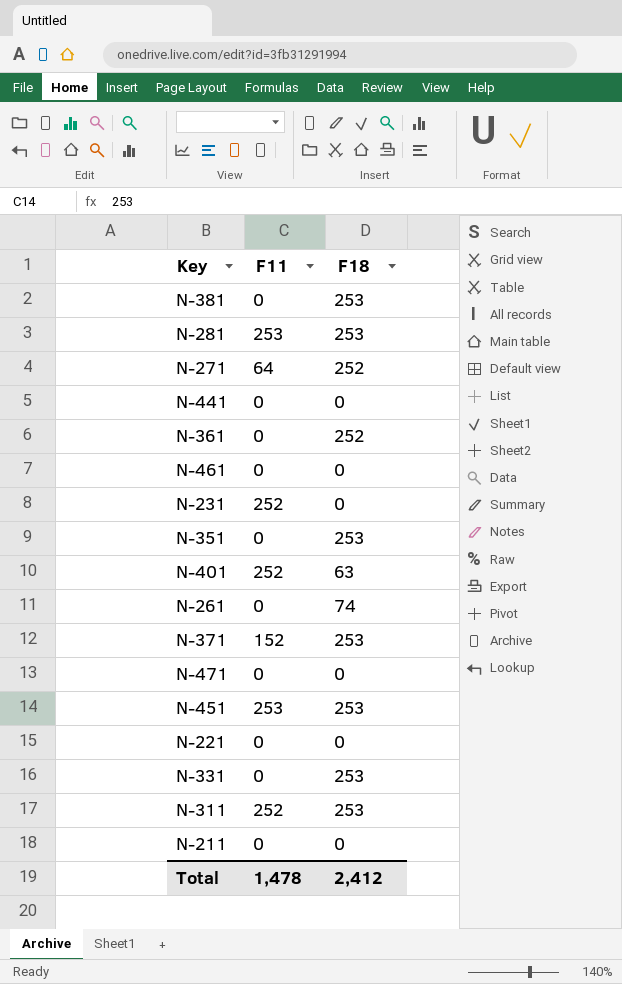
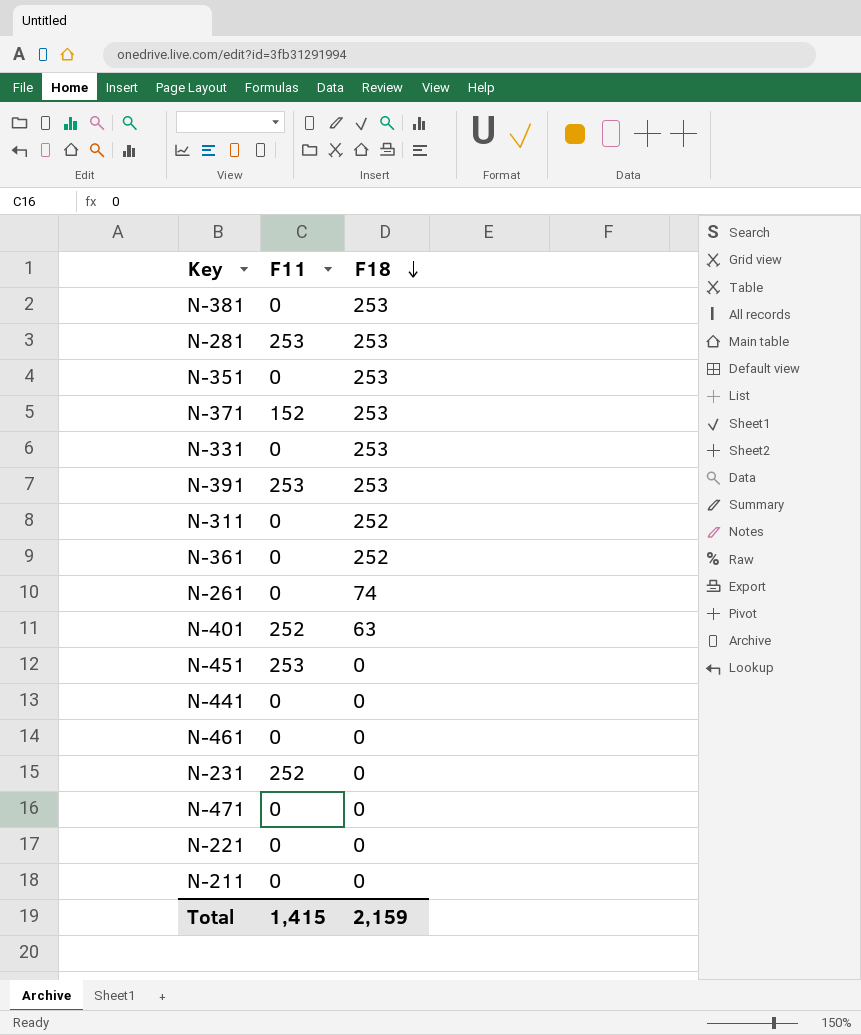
row order: none -> F18 descending
row N-271: 64 | 252 -> none
row N-391: none -> 253 | 253
N-311 | F11: 252 -> 0
N-311 | F18: 253 -> 252
N-451 | F18: 253 -> 0
Total | F11: 1,478 -> 1,415
Total | F18: 2,412 -> 2,159

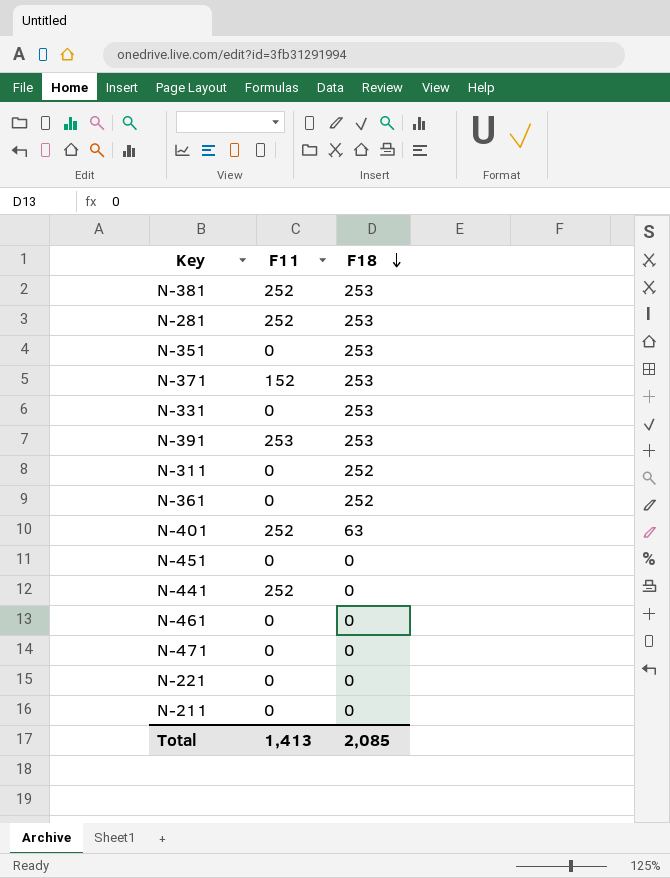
row N-261: 0 | 74 -> none
row N-231: 252 | 0 -> none
N-381 | F11: 0 -> 252
N-281 | F11: 253 -> 252
N-451 | F11: 253 -> 0
N-441 | F11: 0 -> 252
Total | F11: 1,415 -> 1,413
Total | F18: 2,159 -> 2,085

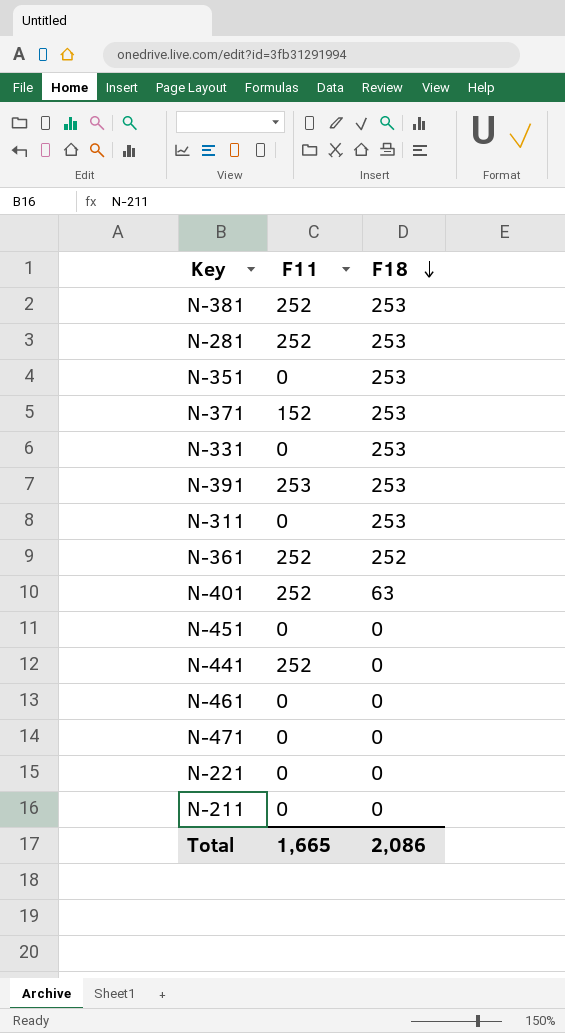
N-311 | F18: 252 -> 253
N-361 | F11: 0 -> 252
Total | F11: 1,413 -> 1,665
Total | F18: 2,085 -> 2,086

